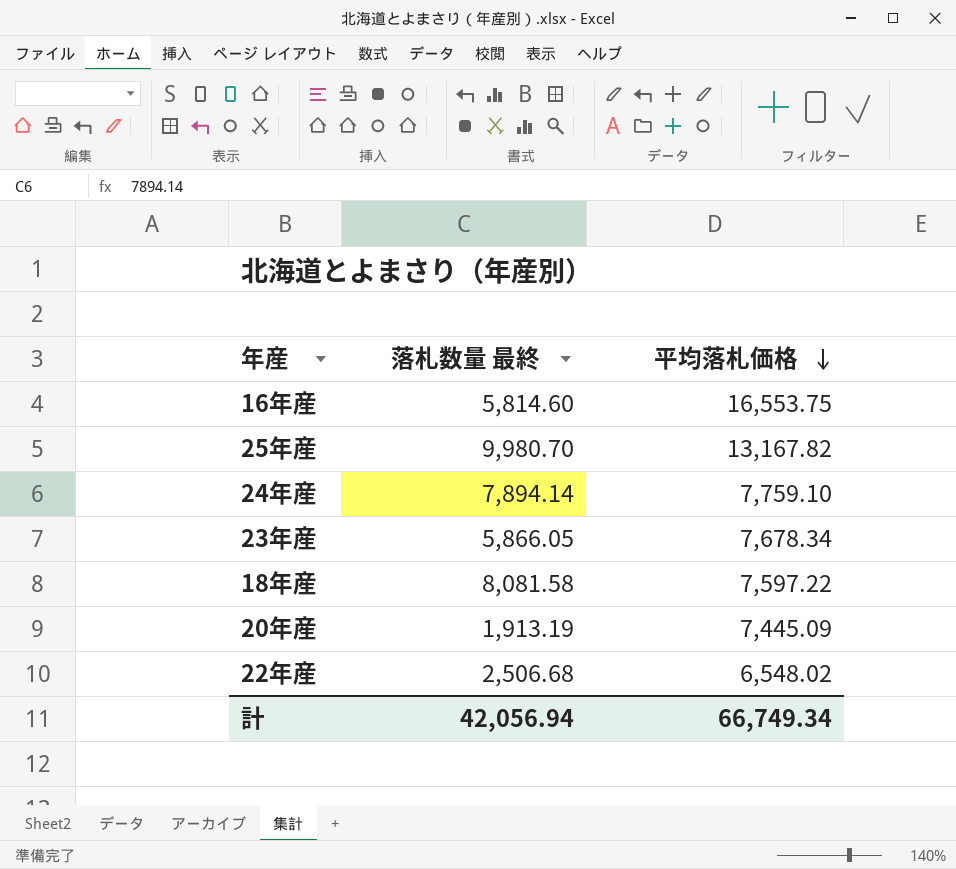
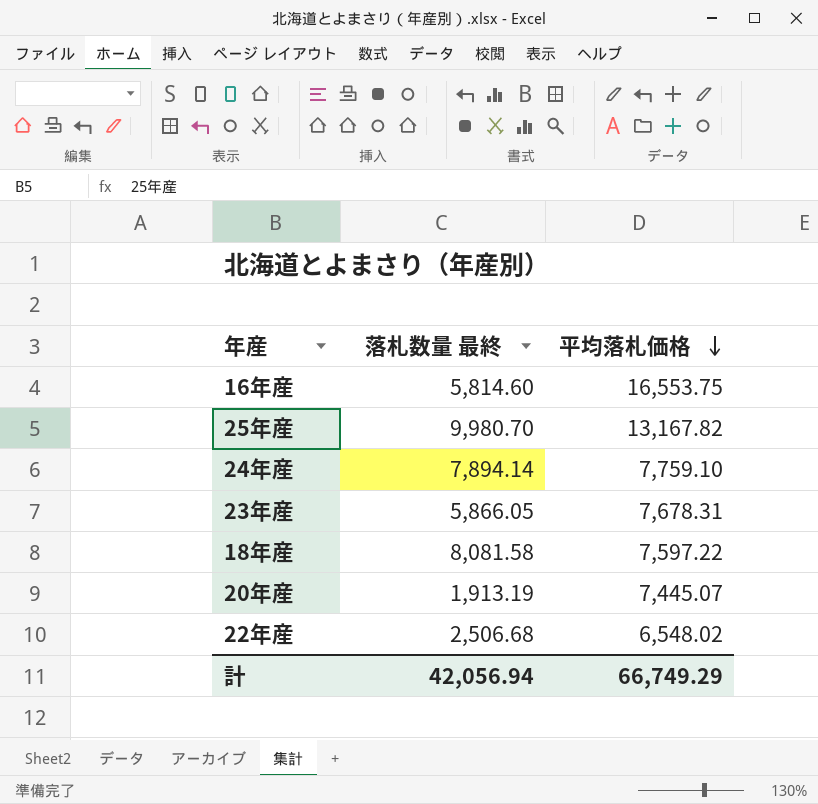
23年産 | 平均落札価格: 7,678.34 -> 7,678.31
20年産 | 平均落札価格: 7,445.09 -> 7,445.07
計 | 平均落札価格: 66,749.34 -> 66,749.29

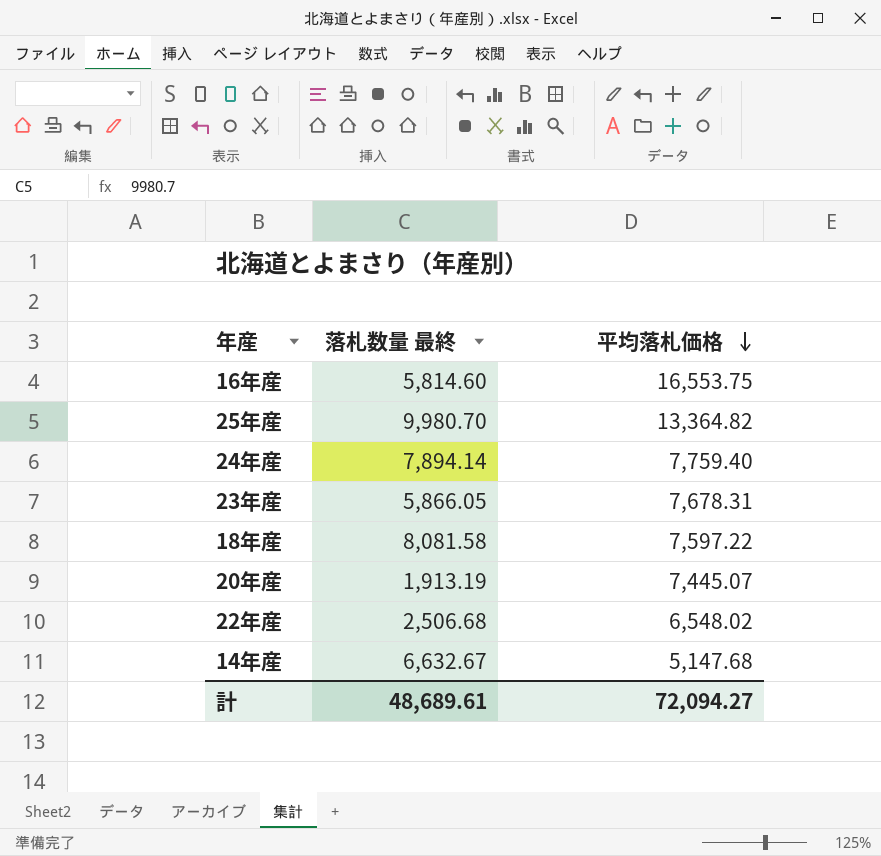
25年産 | 平均落札価格: 13,167.82 -> 13,364.82
24年産 | 平均落札価格: 7,759.10 -> 7,759.40
row 14年産: none -> 6,632.67 | 5,147.68
計 | 落札数量 最終: 42,056.94 -> 48,689.61
計 | 平均落札価格: 66,749.29 -> 72,094.27

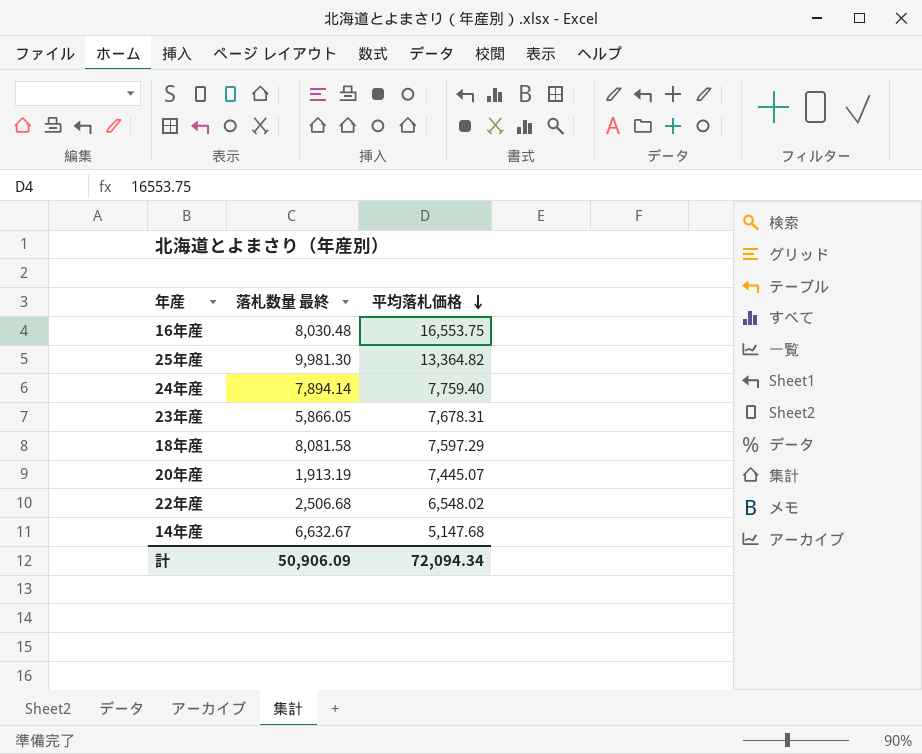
16年産 | 落札数量 最終: 5,814.60 -> 8,030.48
25年産 | 落札数量 最終: 9,980.70 -> 9,981.30
18年産 | 平均落札価格: 7,597.22 -> 7,597.29
計 | 落札数量 最終: 48,689.61 -> 50,906.09
計 | 平均落札価格: 72,094.27 -> 72,094.34

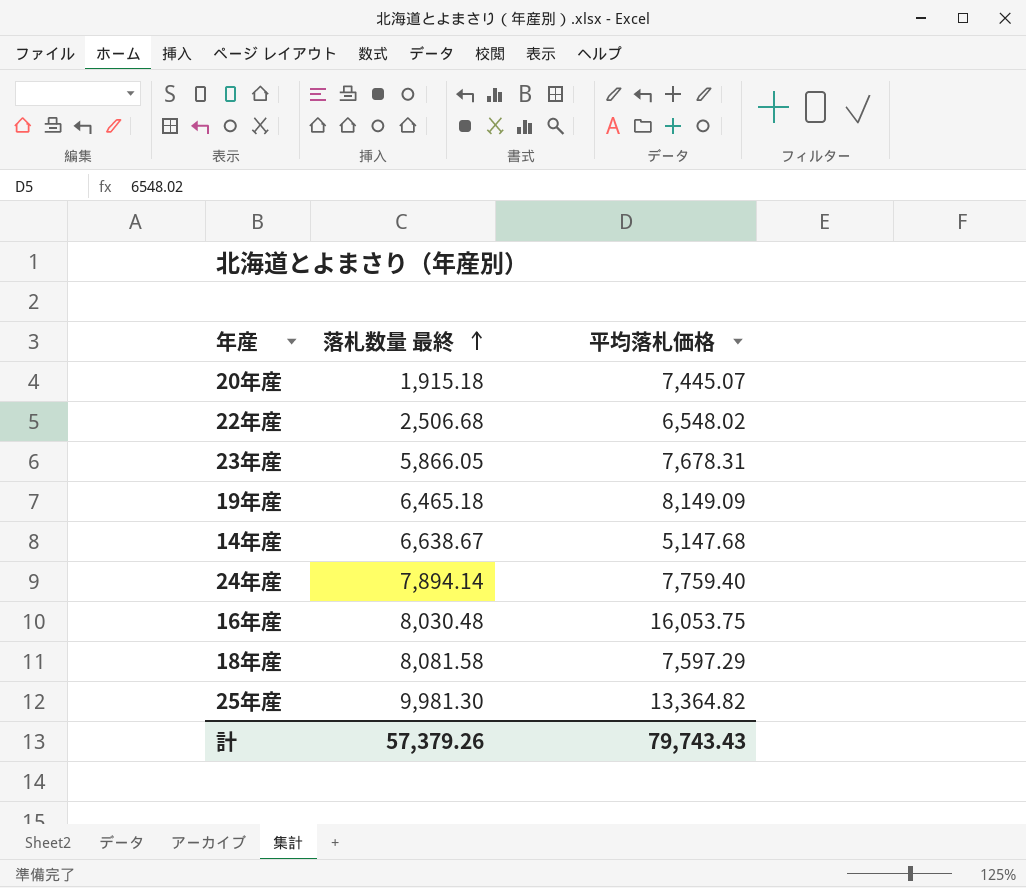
row order: 平均落札価格 descending -> 落札数量 最終 ascending
20年産 | 落札数量 最終: 1,913.19 -> 1,915.18
row 19年産: none -> 6,465.18 | 8,149.09
14年産 | 落札数量 最終: 6,632.67 -> 6,638.67
16年産 | 平均落札価格: 16,553.75 -> 16,053.75
計 | 落札数量 最終: 50,906.09 -> 57,379.26
計 | 平均落札価格: 72,094.34 -> 79,743.43

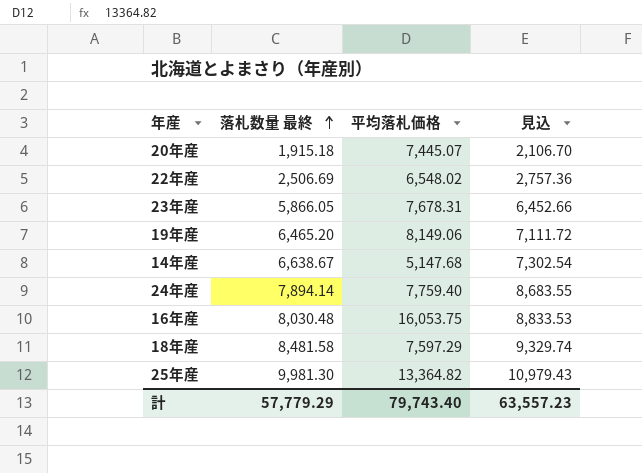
column 見込 | formula: none -> [落札数量 最終] * 1.1
22年産 | 落札数量 最終: 2,506.68 -> 2,506.69
19年産 | 落札数量 最終: 6,465.18 -> 6,465.20
19年産 | 平均落札価格: 8,149.09 -> 8,149.06
18年産 | 落札数量 最終: 8,081.58 -> 8,481.58
計 | 落札数量 最終: 57,379.26 -> 57,779.29
計 | 平均落札価格: 79,743.43 -> 79,743.40

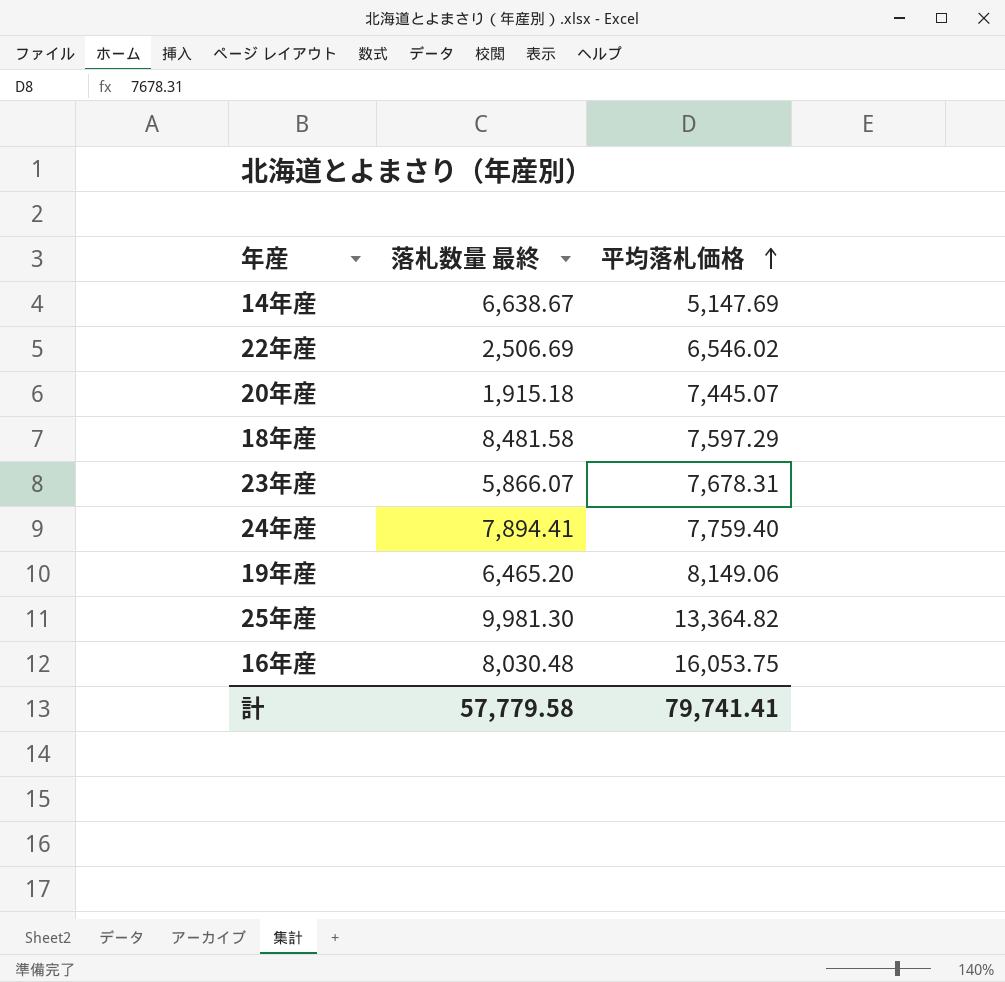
row order: 落札数量 最終 ascending -> 平均落札価格 ascending
column 見込 | formula: [落札数量 最終] * 1.1 -> none
14年産 | 平均落札価格: 5,147.68 -> 5,147.69
22年産 | 平均落札価格: 6,548.02 -> 6,546.02
23年産 | 落札数量 最終: 5,866.05 -> 5,866.07
24年産 | 落札数量 最終: 7,894.14 -> 7,894.41
計 | 落札数量 最終: 57,779.29 -> 57,779.58
計 | 平均落札価格: 79,743.40 -> 79,741.41

